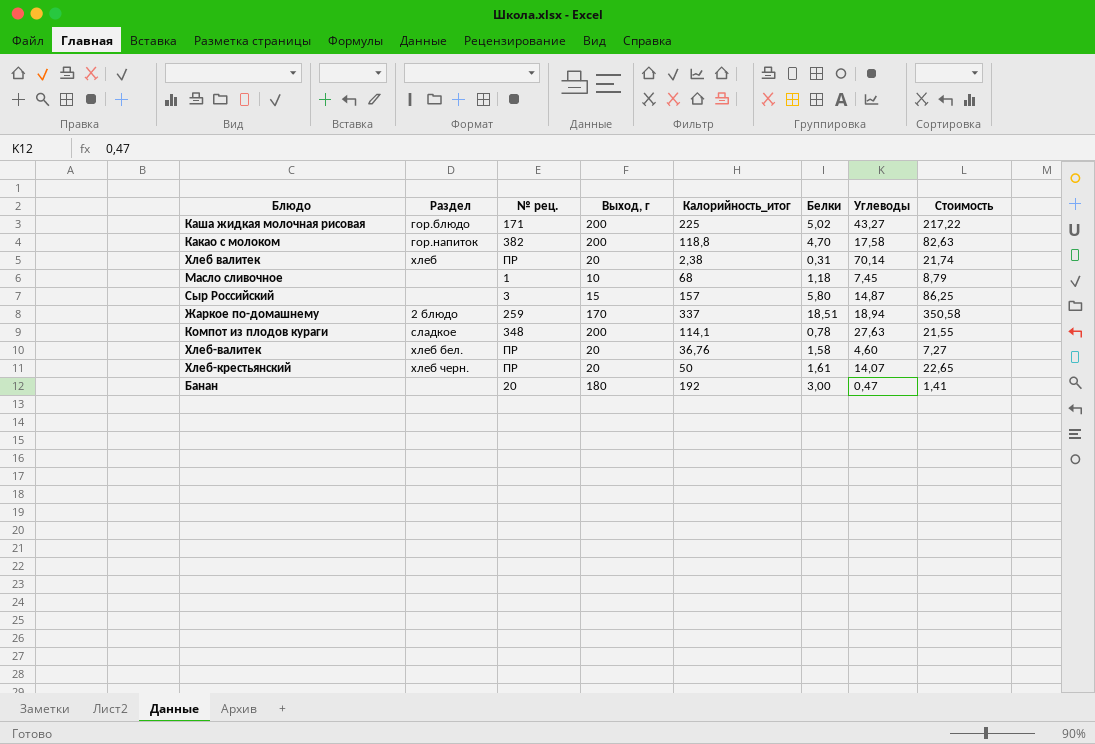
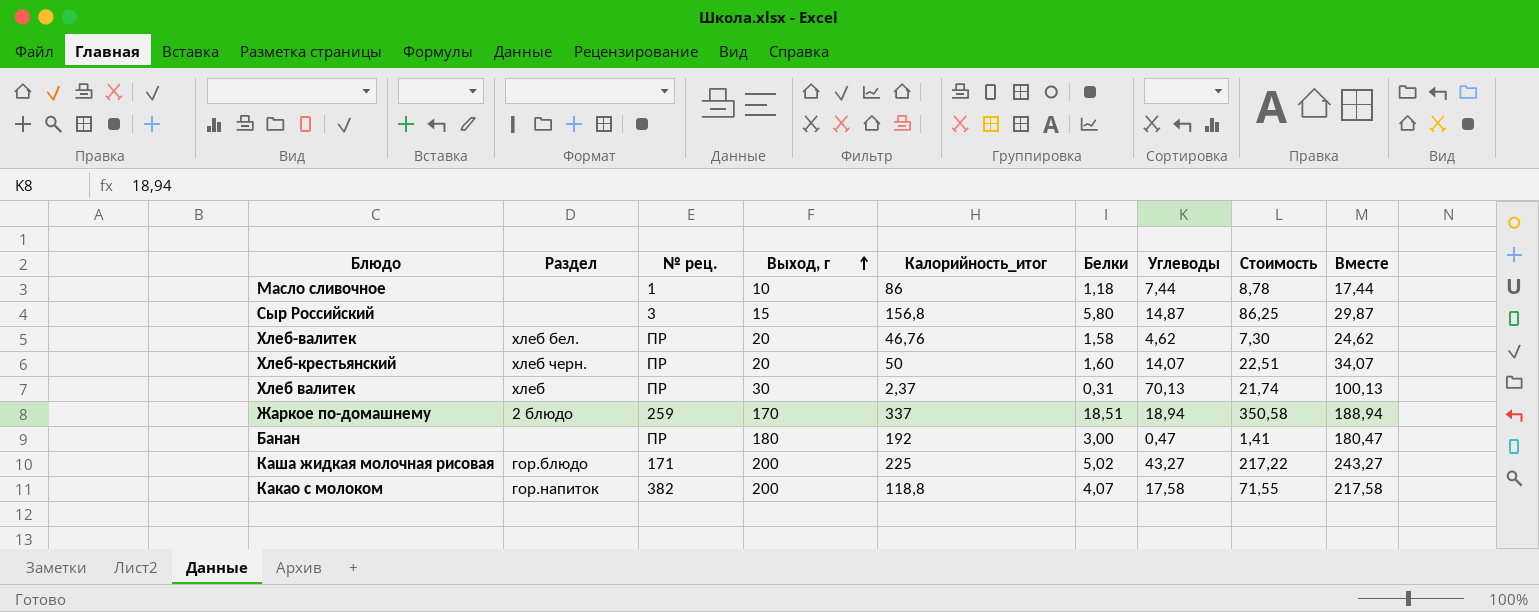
row order: none -> Выход, г ascending
column Вместе | formula: none -> [Выход, г] + [Углеводы]
row Компот из плодов кураги: сладкое | 348 | 200 | 114,1 | 0,78 | 27,63 | 21,55 -> none
Масло сливочное | Калорийность_итог: 68 -> 86
Масло сливочное | Углеводы: 7,45 -> 7,44
Масло сливочное | Стоимость: 8,79 -> 8,78
Сыр Российский | Калорийность_итог: 157 -> 156,8
Хлеб-валитек | Калорийность_итог: 36,76 -> 46,76
Хлеб-валитек | Углеводы: 4,60 -> 4,62
Хлеб-валитек | Стоимость: 7,27 -> 7,30
Хлеб-крестьянский | Белки: 1,61 -> 1,60
Хлеб-крестьянский | Стоимость: 22,65 -> 22,51
Хлеб валитек | Выход, г: 20 -> 30
Хлеб валитек | Калорийность_итог: 2,38 -> 2,37
Хлеб валитек | Углеводы: 70,14 -> 70,13
Банан | № рец.: 20 -> ПР
Какао с молоком | Белки: 4,70 -> 4,07
Какао с молоком | Стоимость: 82,63 -> 71,55

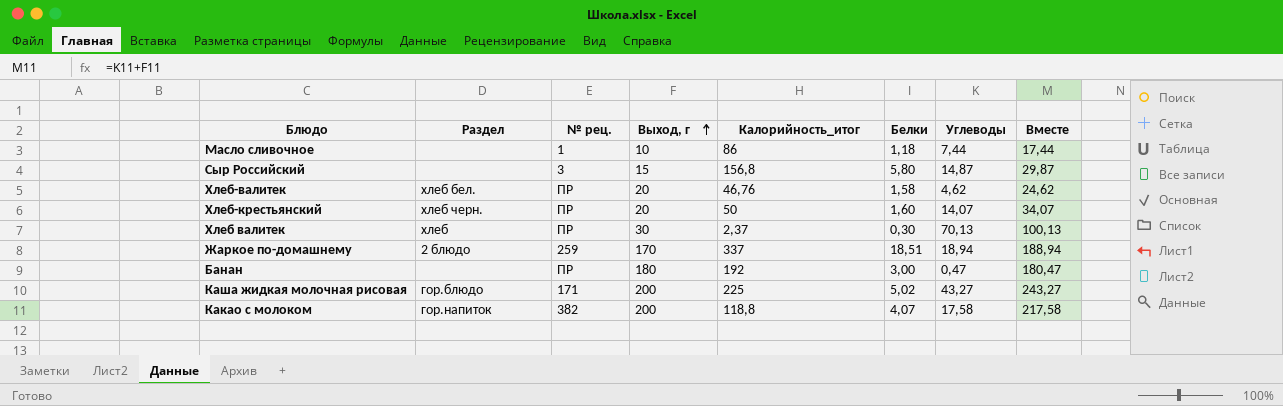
column Стоимость | formula: [Белки] * [Углеводы] -> none
Хлеб валитек | Белки: 0,31 -> 0,30

